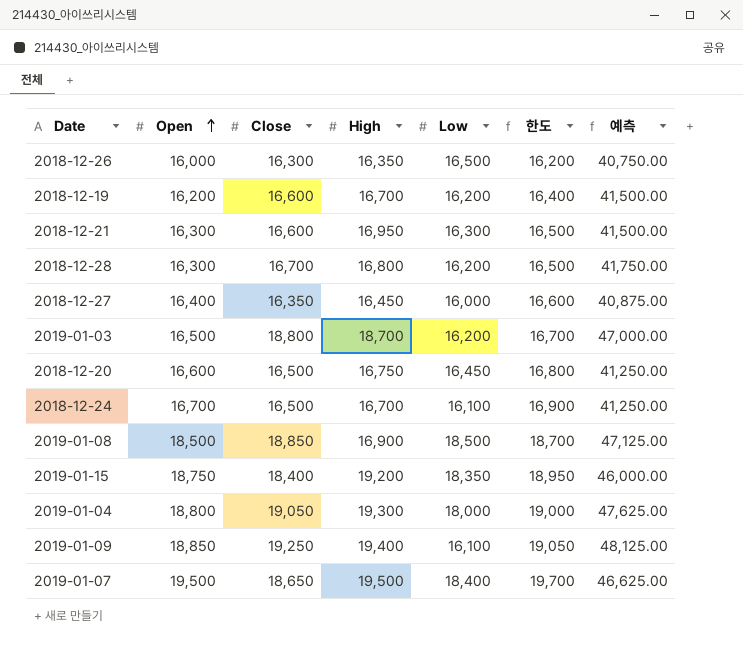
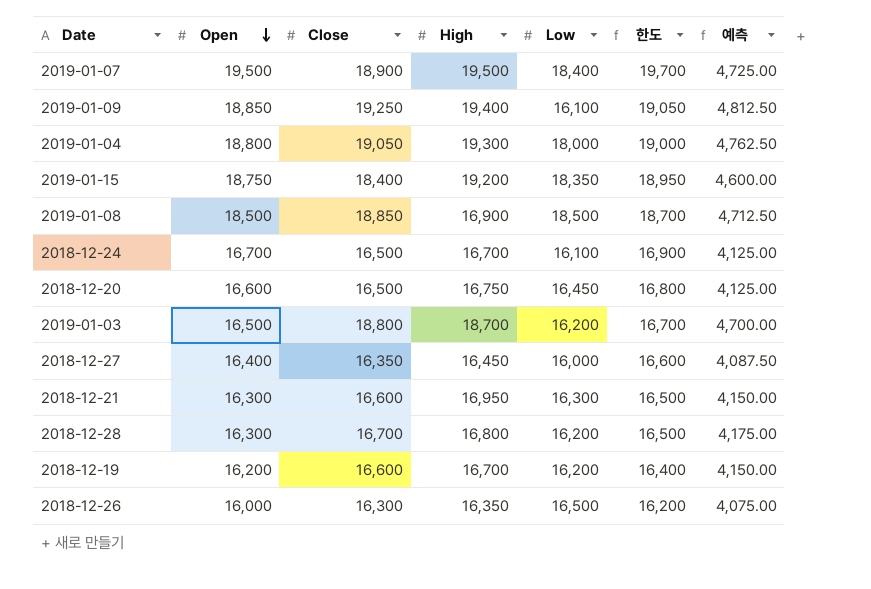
row order: Open ascending -> Open descending
column 예측 | formula: [Close] * 2.5 -> [Close] * 0.25
2019-01-07 | Close: 18,650 -> 18,900

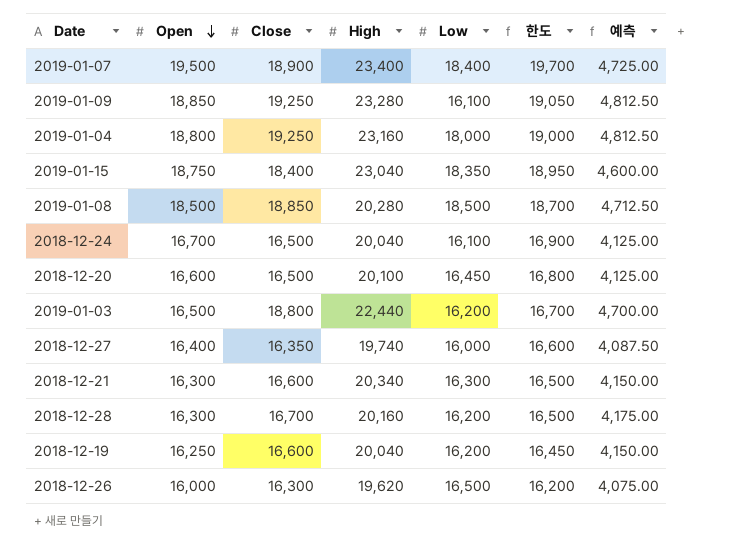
2019-01-07 | High: 19,500 -> 23,400
2019-01-09 | High: 19,400 -> 23,280
2019-01-04 | Close: 19,050 -> 19,250
2019-01-04 | High: 19,300 -> 23,160
2019-01-04 | 예측: 4,762.50 -> 4,812.50
2019-01-15 | High: 19,200 -> 23,040
2019-01-08 | High: 16,900 -> 20,280
2018-12-24 | High: 16,700 -> 20,040
2018-12-20 | High: 16,750 -> 20,100
2019-01-03 | High: 18,700 -> 22,440
2018-12-27 | High: 16,450 -> 19,740
2018-12-21 | High: 16,950 -> 20,340
2018-12-28 | High: 16,800 -> 20,160
2018-12-19 | Open: 16,200 -> 16,250
2018-12-19 | High: 16,700 -> 20,040
2018-12-19 | 한도: 16,400 -> 16,450
2018-12-26 | High: 16,350 -> 19,620

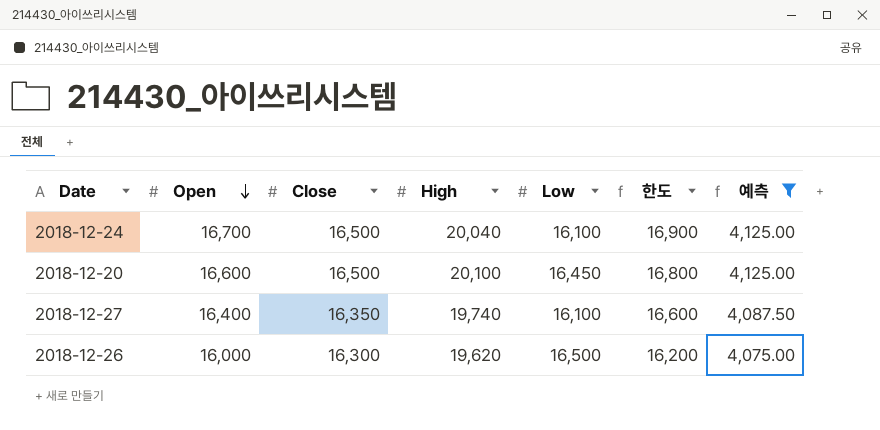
filter: none -> 예측 <= 4,125.00
2018-12-27 | Low: 16,000 -> 16,100

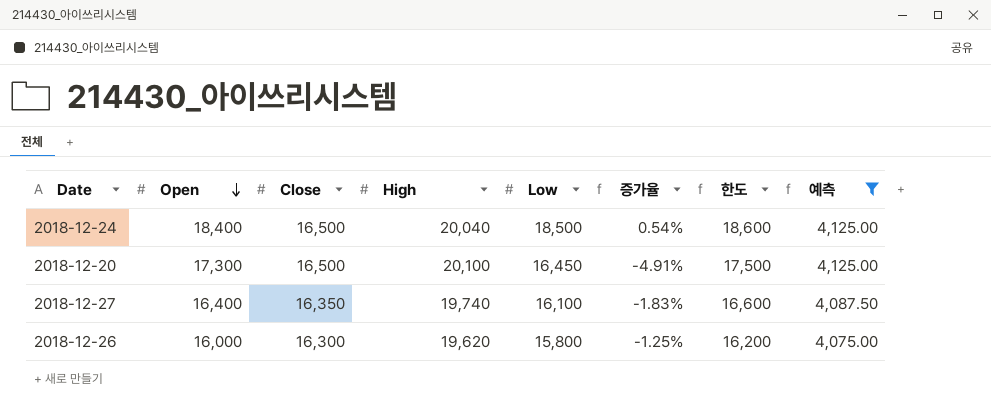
column 증가율 | formula: none -> ([Low] - [Open]) / [Open]
2018-12-24 | Open: 16,700 -> 18,400
2018-12-24 | Low: 16,100 -> 18,500
2018-12-24 | 한도: 16,900 -> 18,600
2018-12-20 | Open: 16,600 -> 17,300
2018-12-20 | 한도: 16,800 -> 17,500
2018-12-26 | Low: 16,500 -> 15,800

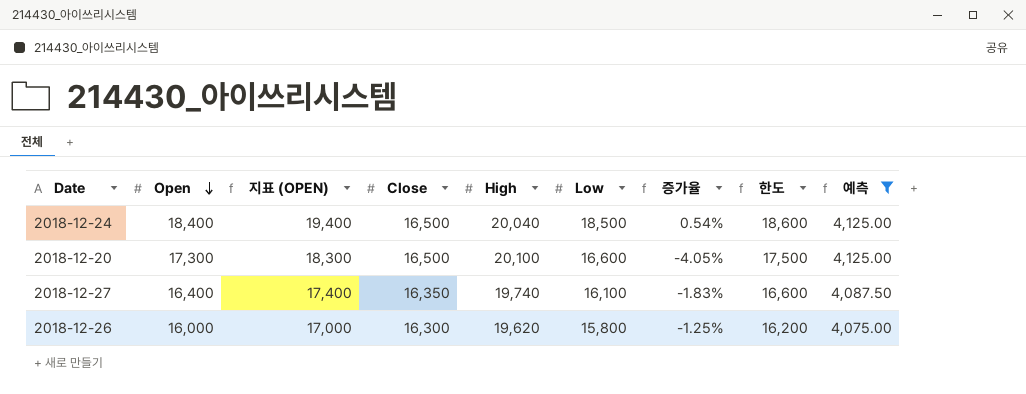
column 지표 (OPEN) | formula: none -> [Open] + 1000
2018-12-20 | Low: 16,450 -> 16,600
2018-12-20 | 증가율: -4.91% -> -4.05%

